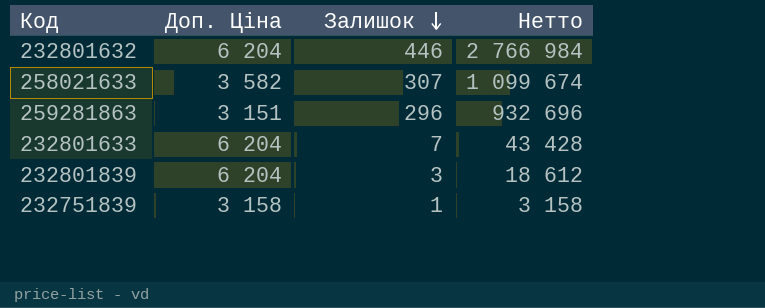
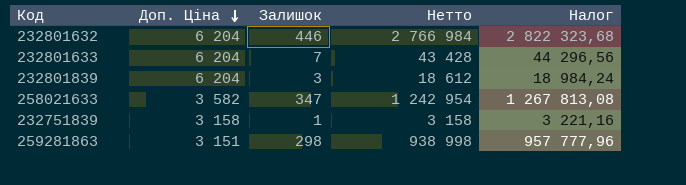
row order: Залишок descending -> Доп. Ціна descending
column Налог | formula: none -> [Нетто] * 1,02
258021633 | Залишок: 307 -> 347
258021633 | Нетто: 1 099 674 -> 1 242 954
259281863 | Залишок: 296 -> 298
259281863 | Нетто: 932 696 -> 938 998

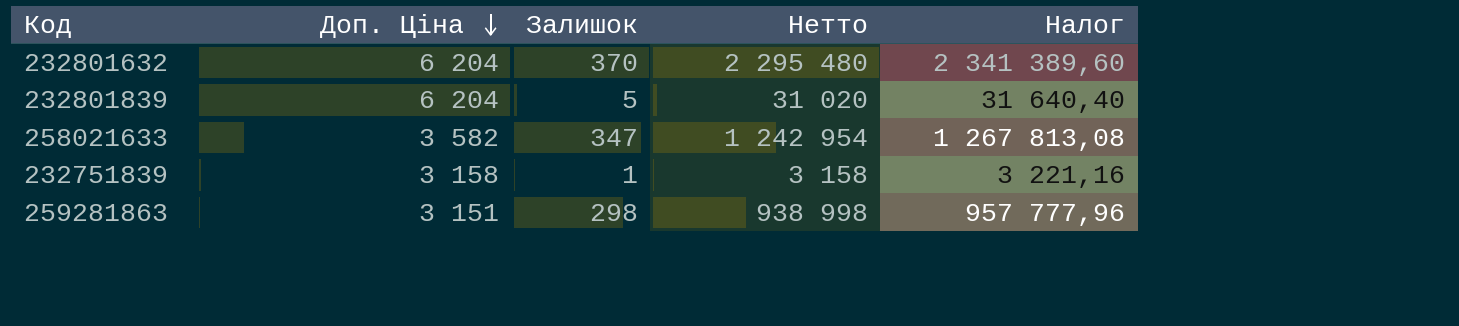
row 232801633: 6 204 | 7 | 43 428 | 44 296,56 -> none
232801632 | Залишок: 446 -> 370
232801632 | Нетто: 2 766 984 -> 2 295 480
232801632 | Налог: 2 822 323,68 -> 2 341 389,60
232801839 | Залишок: 3 -> 5
232801839 | Нетто: 18 612 -> 31 020
232801839 | Налог: 18 984,24 -> 31 640,40

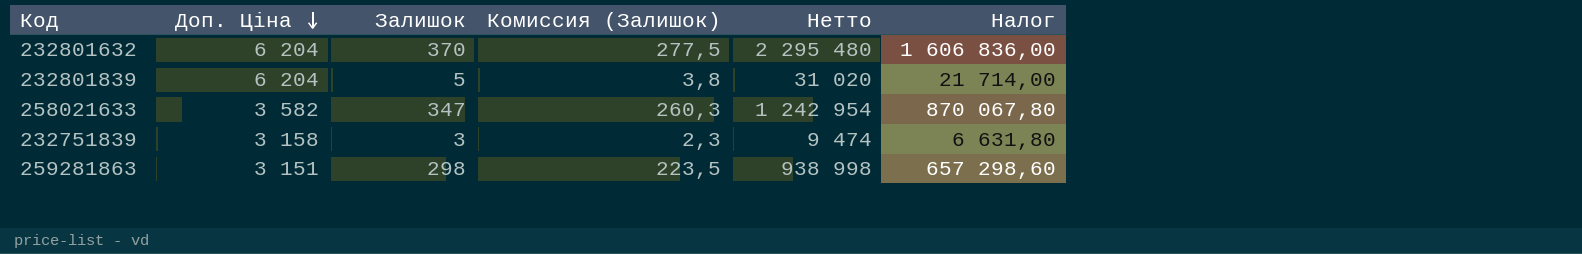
column Комиссия (Залишок) | formula: none -> [Залишок] * 0,75
column Налог | formula: [Нетто] * 1,02 -> [Нетто] * 0,7
232751839 | Залишок: 1 -> 3
232751839 | Нетто: 3 158 -> 9 474

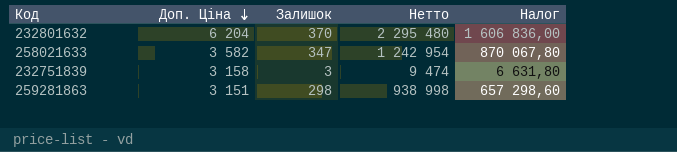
column Комиссия (Залишок) | formula: [Залишок] * 0,75 -> none
row 232801839: 6 204 | 5 | 3,8 | 31 020 | 21 714,00 -> none

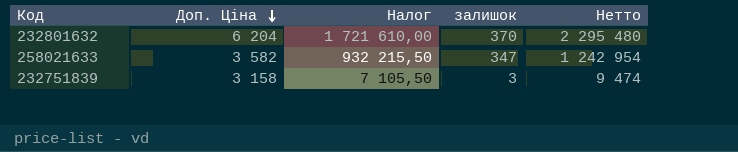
column Налог | formula: [Нетто] * 0,7 -> [Нетто] * 0,75
column Налог | position: 5 -> 3
column name: Залишок -> залишок
row 259281863: 3 151 | 298 | 938 998 | 657 298,60 -> none

